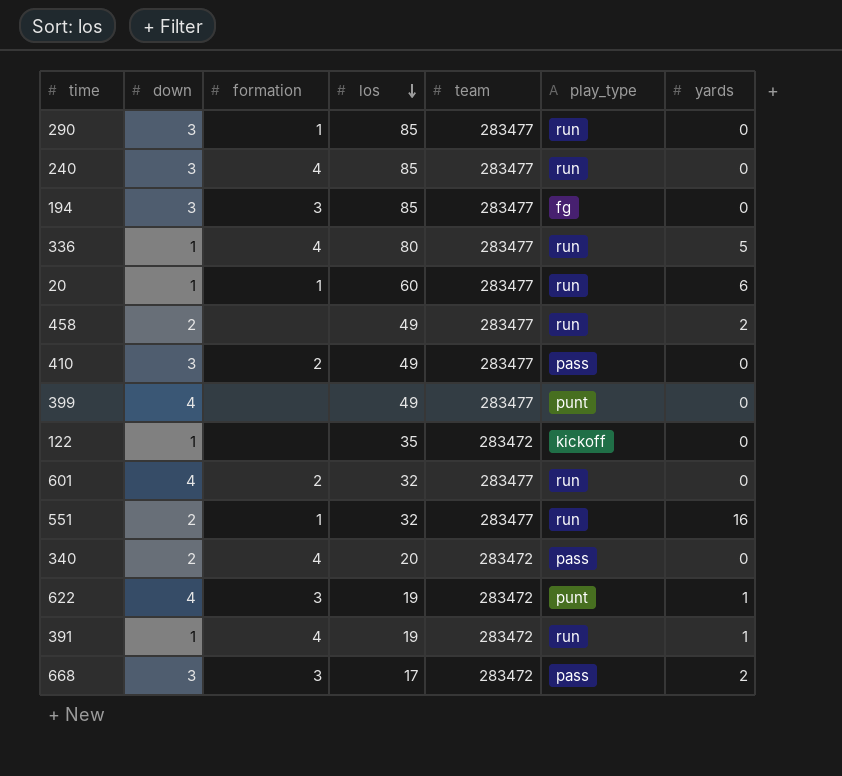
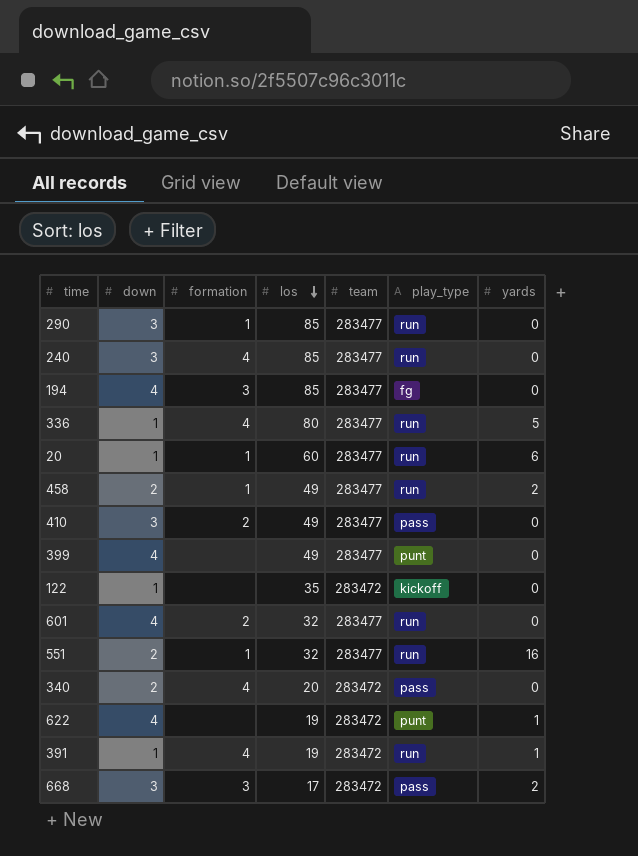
194 | down: 3 -> 4
458 | formation: none -> 1
622 | formation: 3 -> none

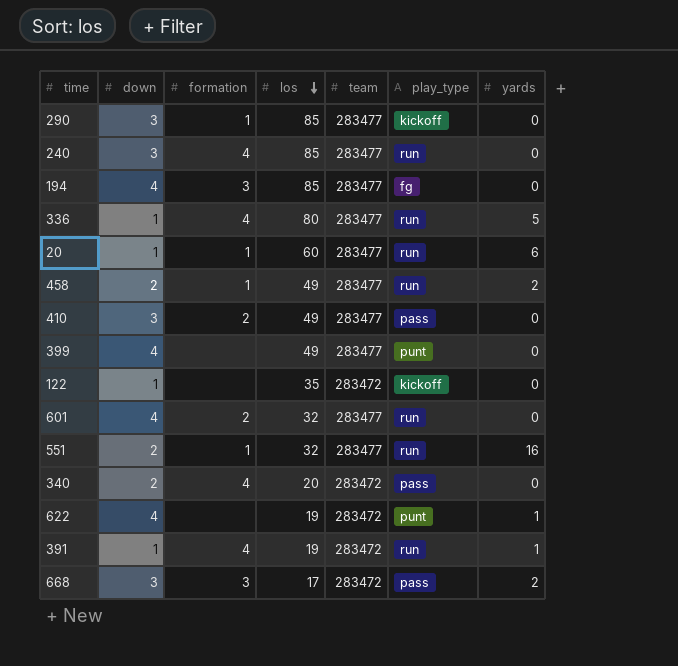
290 | play_type: run -> kickoff

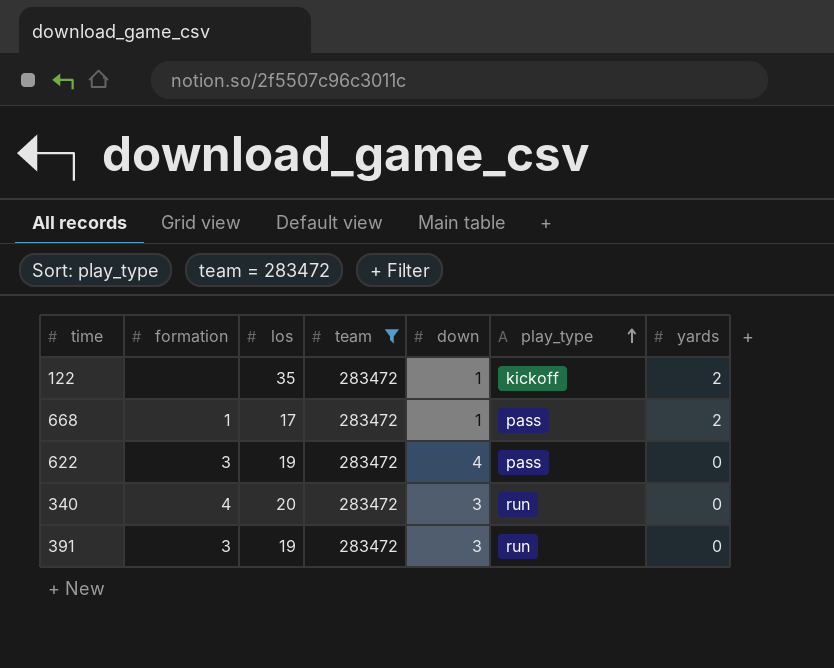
filter: none -> team = 283472
row order: los descending -> play_type ascending
column down | position: 2 -> 5
122 | yards: 0 -> 2
668 | formation: 3 -> 1
668 | down: 3 -> 1
622 | formation: none -> 3
622 | play_type: punt -> pass
622 | yards: 1 -> 0
340 | down: 2 -> 3
340 | play_type: pass -> run
391 | formation: 4 -> 3
391 | down: 1 -> 3
391 | yards: 1 -> 0

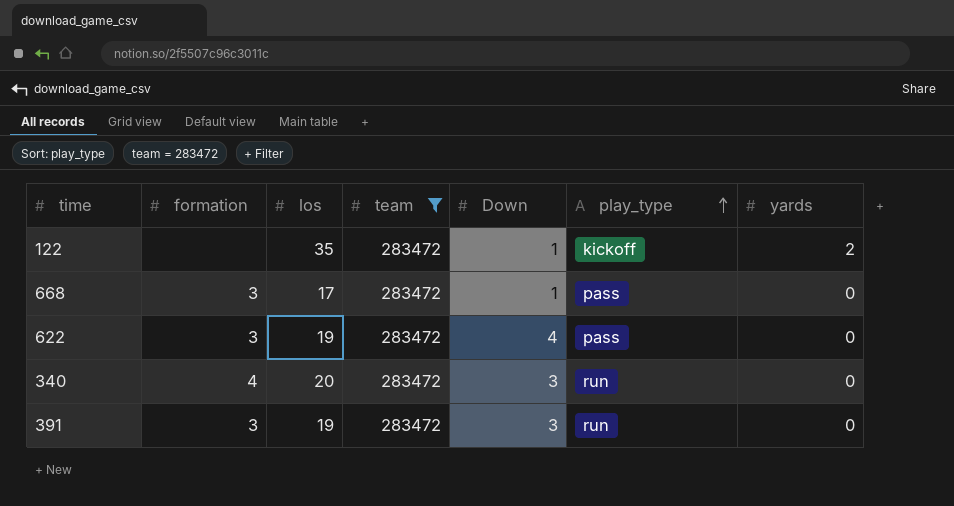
column name: down -> Down
668 | formation: 1 -> 3
668 | yards: 2 -> 0

